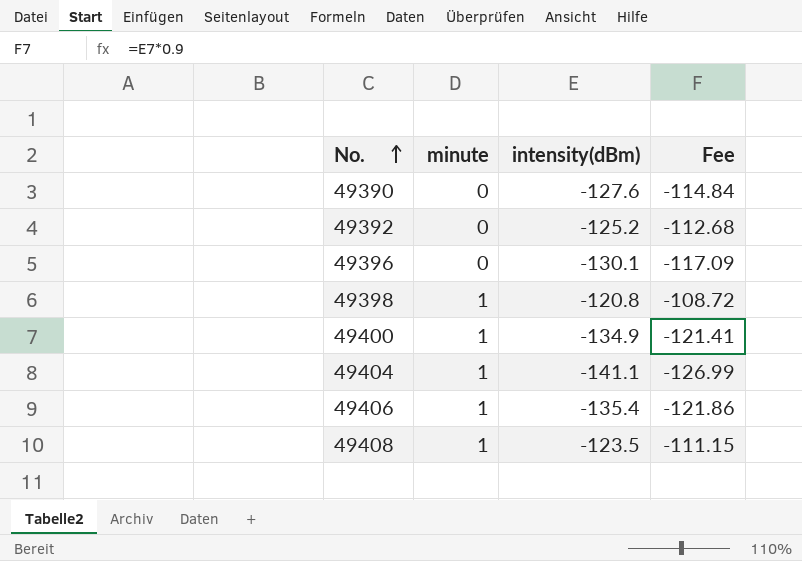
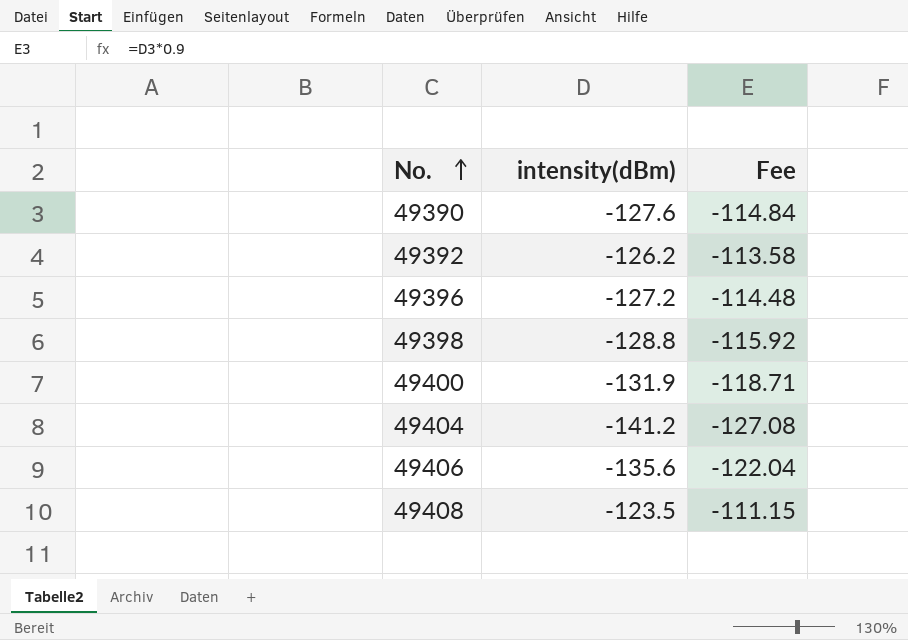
column minute | position: 2 -> none
49392 | intensity(dBm): -125.2 -> -126.2
49392 | Fee: -112.68 -> -113.58
49396 | intensity(dBm): -130.1 -> -127.2
49396 | Fee: -117.09 -> -114.48
49398 | intensity(dBm): -120.8 -> -128.8
49398 | Fee: -108.72 -> -115.92
49400 | intensity(dBm): -134.9 -> -131.9
49400 | Fee: -121.41 -> -118.71
49404 | intensity(dBm): -141.1 -> -141.2
49404 | Fee: -126.99 -> -127.08
49406 | intensity(dBm): -135.4 -> -135.6
49406 | Fee: -121.86 -> -122.04

